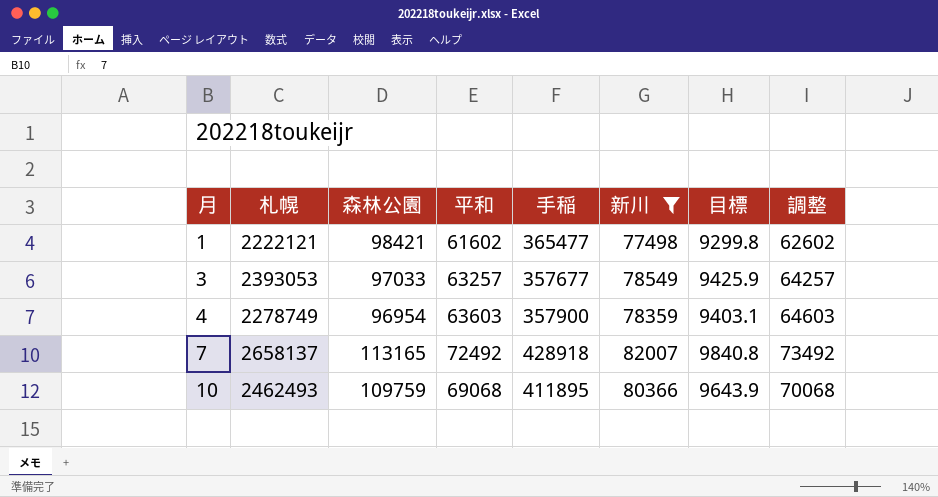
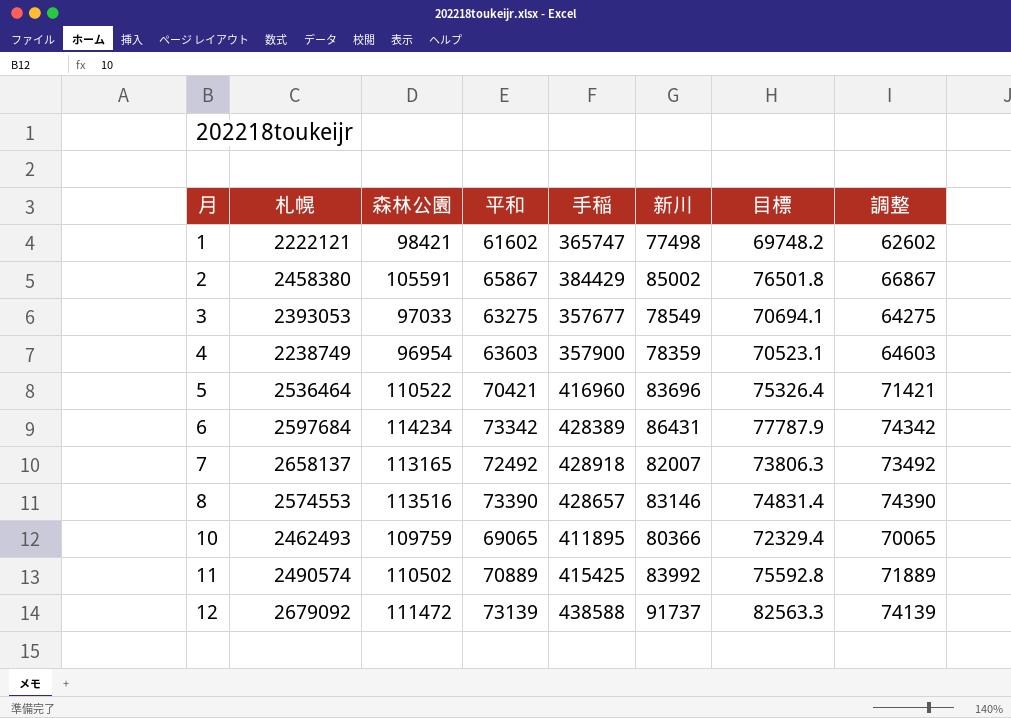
filter: 新川 <= 82007 -> none
column 目標 | formula: [新川] * 0.12 -> [新川] * 0.9
1 | 手稲: 365477 -> 365747
3 | 平和: 63257 -> 63275
3 | 調整: 64257 -> 64275
4 | 札幌: 2278749 -> 2238749
10 | 平和: 69068 -> 69065
10 | 調整: 70068 -> 70065

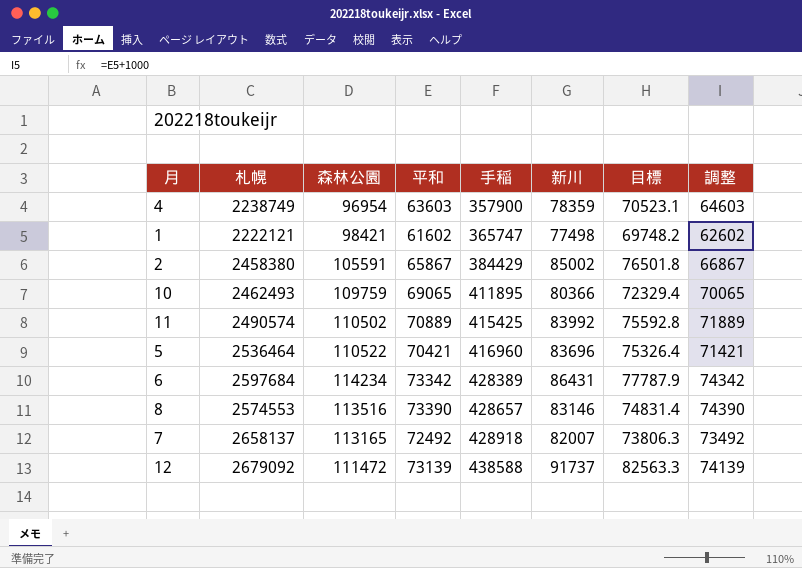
row order: 月 ascending -> 手稲 ascending
row 3: 2393053 | 97033 | 63275 | 357677 | 78549 | 70694.1 | 64275 -> none

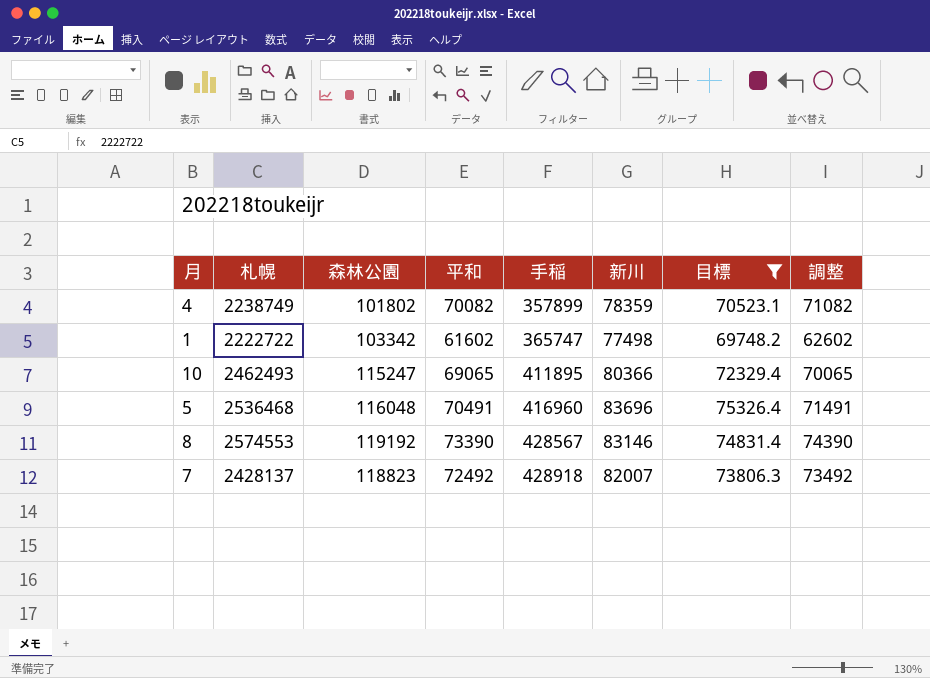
filter: none -> 目標 <= 75326.4
4 | 森林公園: 96954 -> 101802
4 | 平和: 63603 -> 70082
4 | 手稲: 357900 -> 357899
4 | 調整: 64603 -> 71082
1 | 札幌: 2222121 -> 2222722
1 | 森林公園: 98421 -> 103342
10 | 森林公園: 109759 -> 115247
5 | 札幌: 2536464 -> 2536468
5 | 森林公園: 110522 -> 116048
5 | 平和: 70421 -> 70491
5 | 調整: 71421 -> 71491
8 | 森林公園: 113516 -> 119192
8 | 手稲: 428657 -> 428567
7 | 札幌: 2658137 -> 2428137
7 | 森林公園: 113165 -> 118823

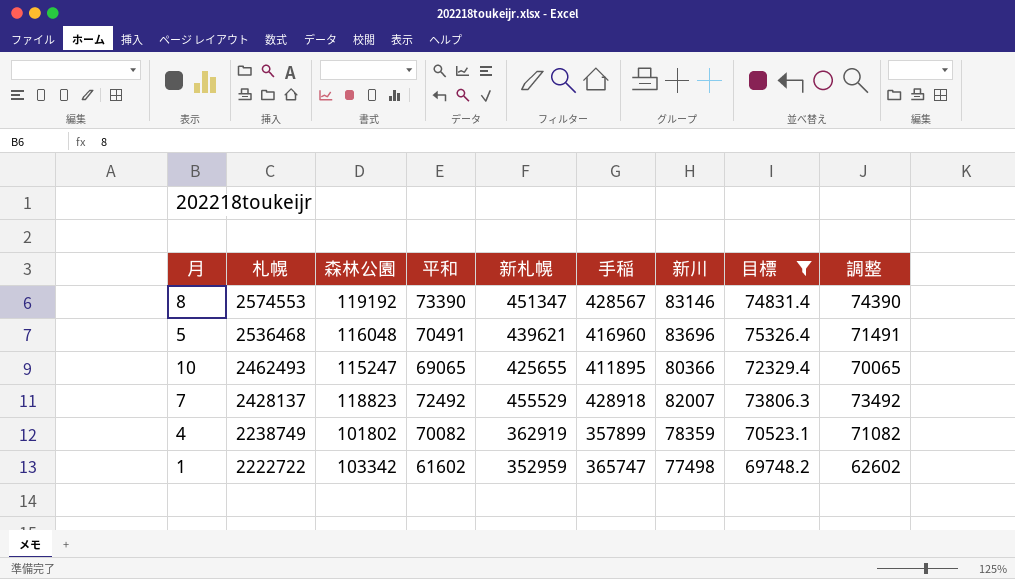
row order: 手稲 ascending -> 札幌 descending
column 新札幌 | position: none -> 5

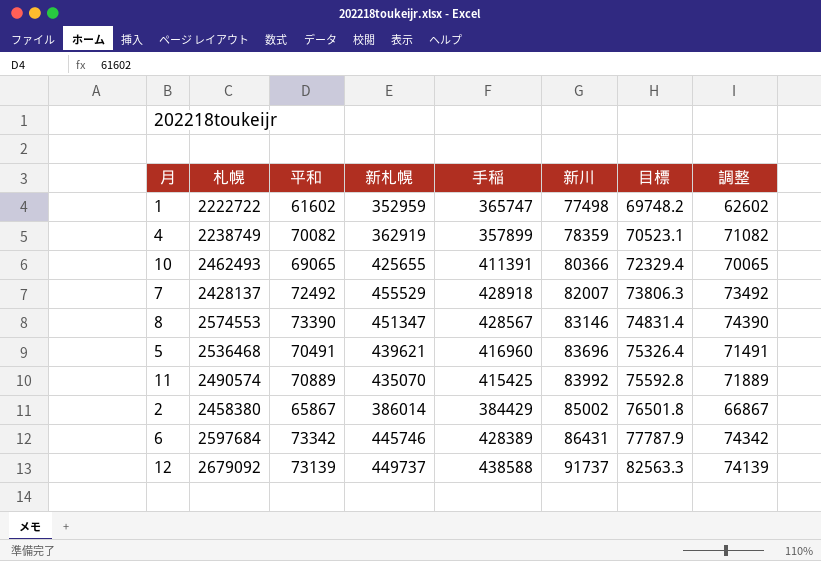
filter: 目標 <= 75326.4 -> none
row order: 札幌 descending -> 新川 ascending
column 森林公園 | position: 3 -> none
10 | 手稲: 411895 -> 411391

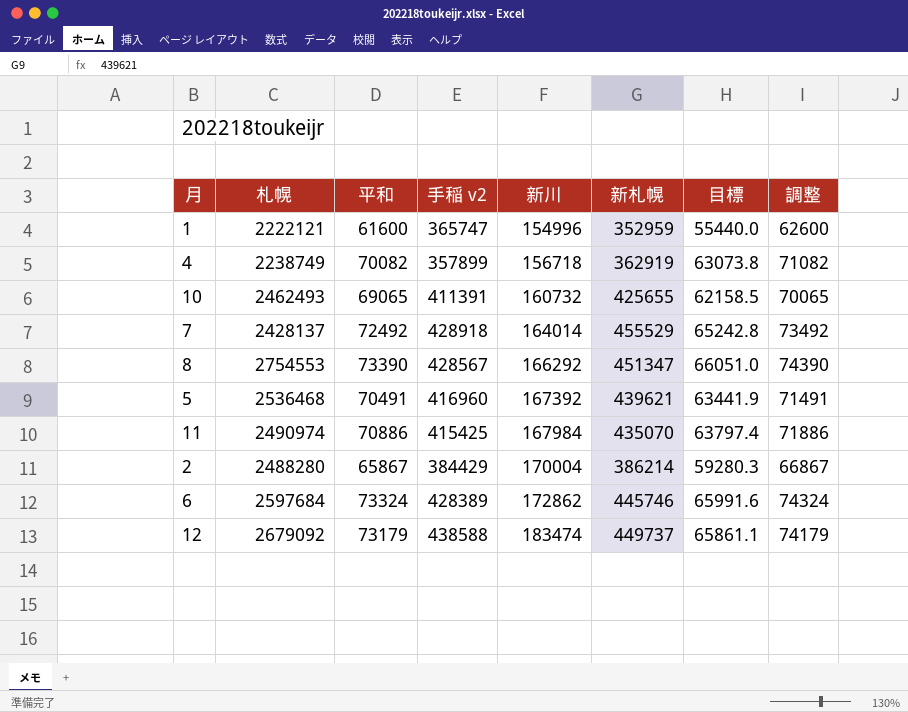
column name: 手稲 -> 手稲 v2
column 新札幌 | position: 4 -> 6
column 目標 | formula: [新川] * 0.9 -> [平和] * 0.9
1 | 札幌: 2222722 -> 2222121
1 | 平和: 61602 -> 61600
1 | 新川: 77498 -> 154996
1 | 調整: 62602 -> 62600
4 | 新川: 78359 -> 156718
10 | 新川: 80366 -> 160732
7 | 新川: 82007 -> 164014
8 | 札幌: 2574553 -> 2754553
8 | 新川: 83146 -> 166292
5 | 新川: 83696 -> 167392
11 | 札幌: 2490574 -> 2490974
11 | 平和: 70889 -> 70886
11 | 新川: 83992 -> 167984
11 | 調整: 71889 -> 71886
2 | 札幌: 2458380 -> 2488280
2 | 新川: 85002 -> 170004
2 | 新札幌: 386014 -> 386214
6 | 平和: 73342 -> 73324
6 | 新川: 86431 -> 172862
6 | 調整: 74342 -> 74324
12 | 平和: 73139 -> 73179
12 | 新川: 91737 -> 183474
12 | 調整: 74139 -> 74179

